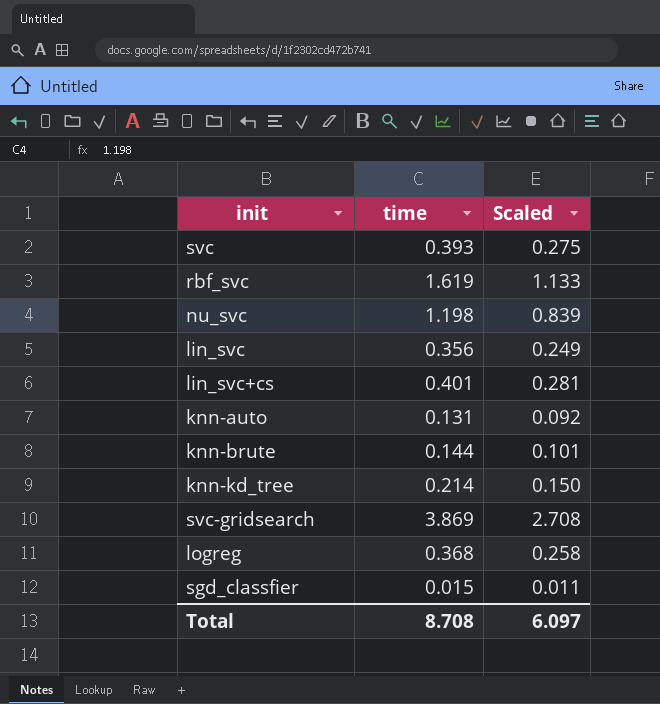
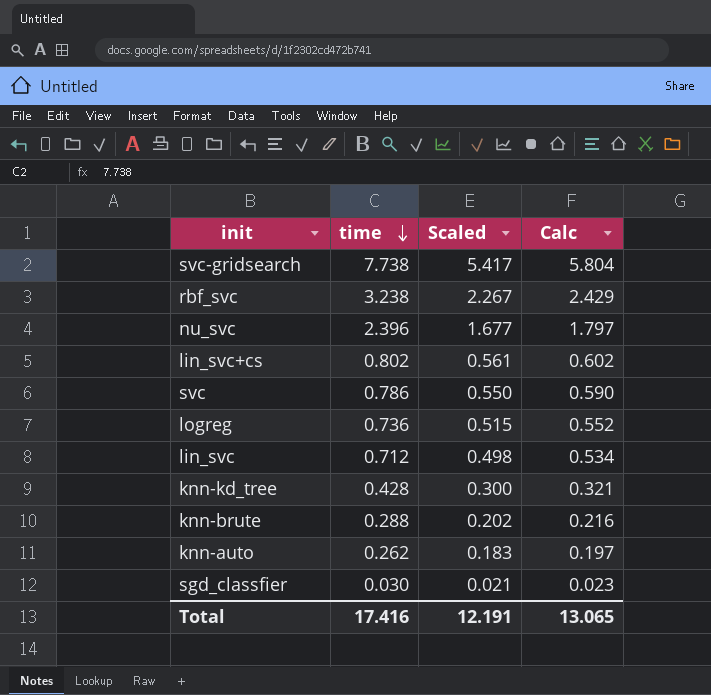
row order: none -> time descending
column Calc | formula: none -> [time] * 0.75
svc-gridsearch | time: 3.869 -> 7.738
svc-gridsearch | Scaled: 2.708 -> 5.417
rbf_svc | time: 1.619 -> 3.238
rbf_svc | Scaled: 1.133 -> 2.267
nu_svc | time: 1.198 -> 2.396
nu_svc | Scaled: 0.839 -> 1.677
lin_svc+cs | time: 0.401 -> 0.802
lin_svc+cs | Scaled: 0.281 -> 0.561
svc | time: 0.393 -> 0.786
svc | Scaled: 0.275 -> 0.550
logreg | time: 0.368 -> 0.736
logreg | Scaled: 0.258 -> 0.515
lin_svc | time: 0.356 -> 0.712
lin_svc | Scaled: 0.249 -> 0.498
knn-kd_tree | time: 0.214 -> 0.428
knn-kd_tree | Scaled: 0.150 -> 0.300
knn-brute | time: 0.144 -> 0.288
knn-brute | Scaled: 0.101 -> 0.202
knn-auto | time: 0.131 -> 0.262
knn-auto | Scaled: 0.092 -> 0.183
sgd_classfier | time: 0.015 -> 0.030
sgd_classfier | Scaled: 0.011 -> 0.021
Total | time: 8.708 -> 17.416
Total | Scaled: 6.097 -> 12.191

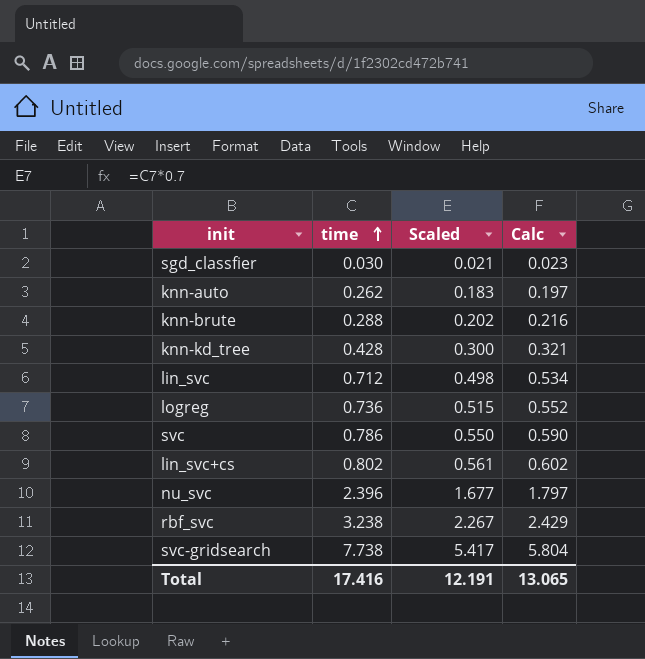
row order: time descending -> time ascending

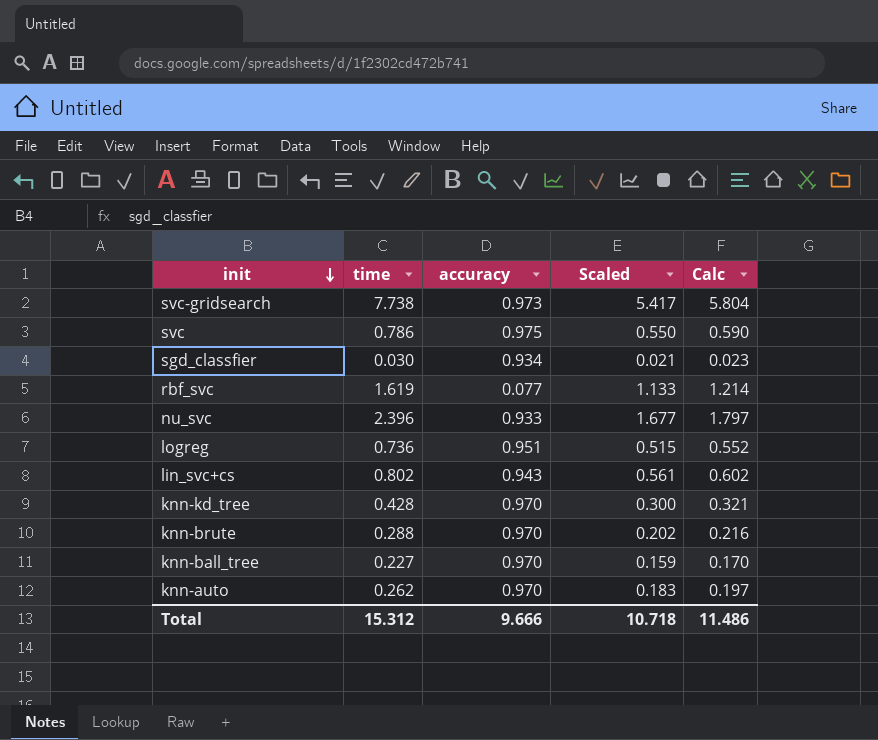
row order: time ascending -> init descending
column accuracy | position: none -> 3
row lin_svc: 0.712 | 0.498 | 0.534 -> none
rbf_svc | time: 3.238 -> 1.619
rbf_svc | Scaled: 2.267 -> 1.133
rbf_svc | Calc: 2.429 -> 1.214
row knn-ball_tree: none -> 0.227 | 0.970 | 0.159 | 0.170
Total | time: 17.416 -> 15.312
Total | Scaled: 12.191 -> 10.718
Total | Calc: 13.065 -> 11.486

